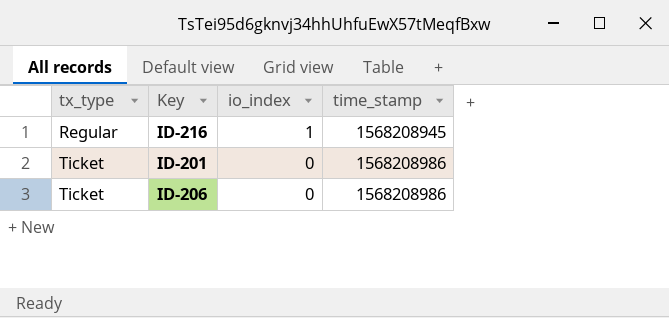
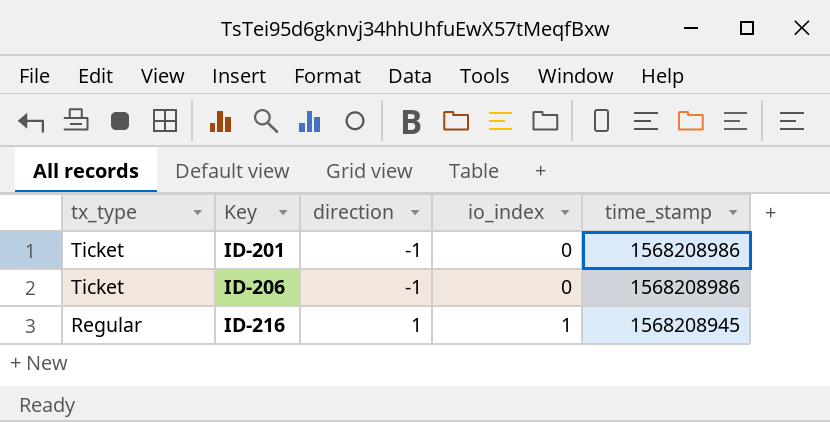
row order: tx_type ascending -> tx_type descending
column direction | position: none -> 3

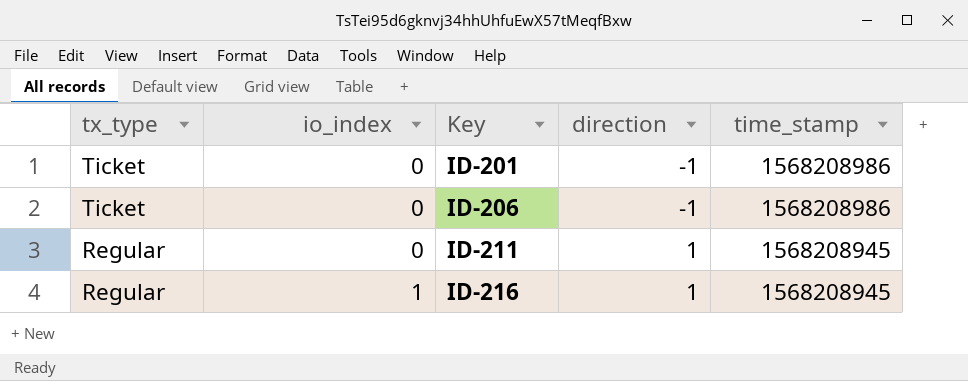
column io_index | position: 4 -> 2
row ID-211: none -> Regular | 0 | 1 | 1568208945

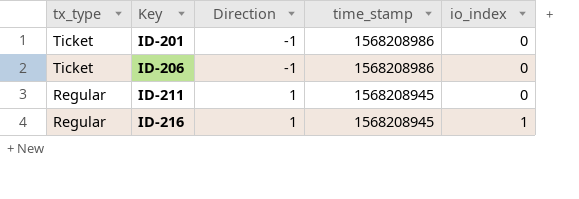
column name: direction -> Direction
column io_index | position: 2 -> 5

